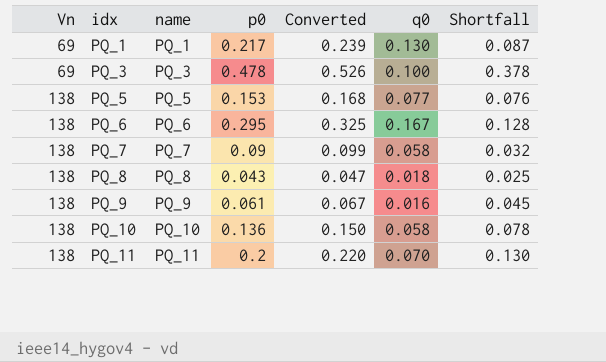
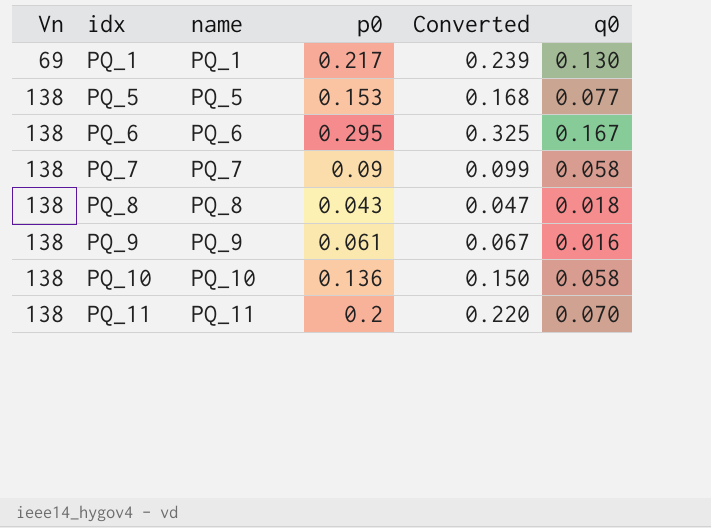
column Shortfall | formula: [p0] - [q0] -> none
row PQ_3: 69 | PQ_3 | 0.478 | 0.526 | 0.100 | 0.378 -> none

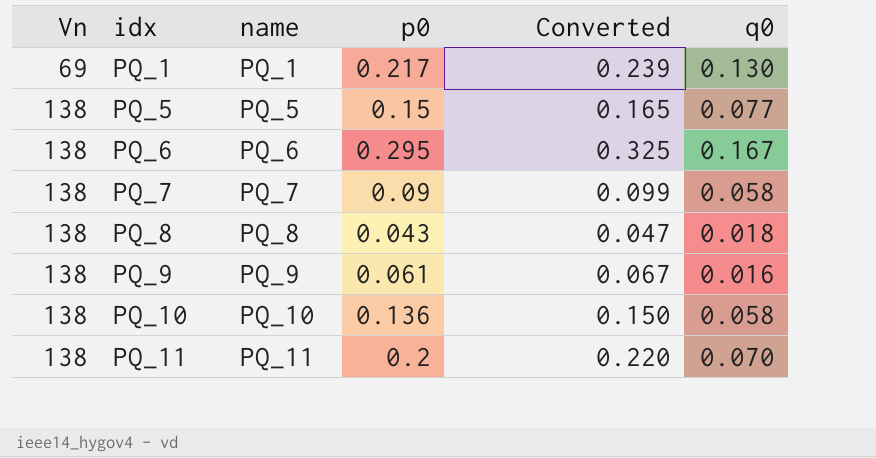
PQ_5 | p0: 0.153 -> 0.15
PQ_5 | Converted: 0.168 -> 0.165

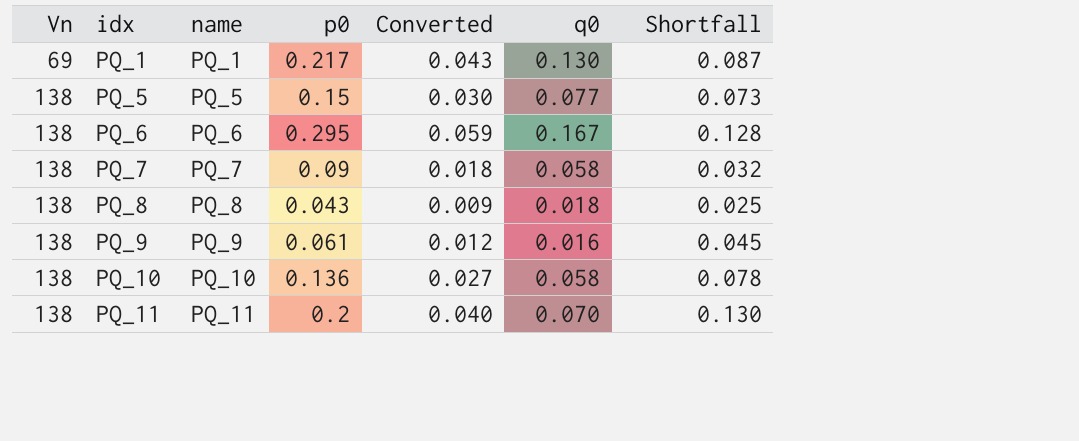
column Converted | formula: [p0] * 1.1 -> [p0] * 0.2
column Shortfall | formula: none -> [p0] - [q0]

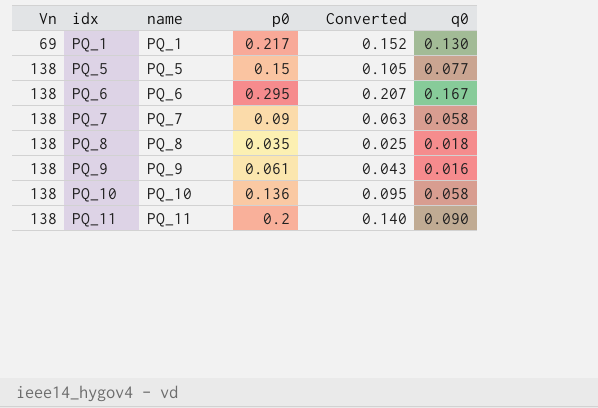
column Shortfall | formula: [p0] - [q0] -> none
column Converted | formula: [p0] * 0.2 -> [p0] * 0.7
PQ_8 | p0: 0.043 -> 0.035
PQ_11 | q0: 0.070 -> 0.090

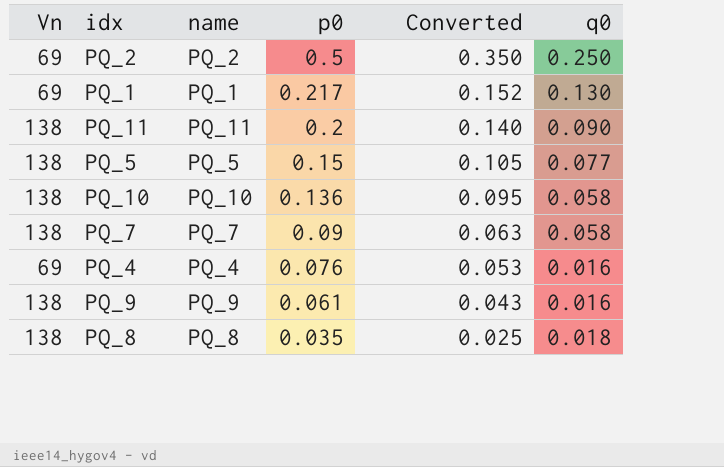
row order: Vn ascending -> p0 descending
row PQ_6: 138 | PQ_6 | 0.295 | 0.207 | 0.167 -> none
row PQ_2: none -> 69 | PQ_2 | 0.5 | 0.350 | 0.250
row PQ_4: none -> 69 | PQ_4 | 0.076 | 0.053 | 0.016

